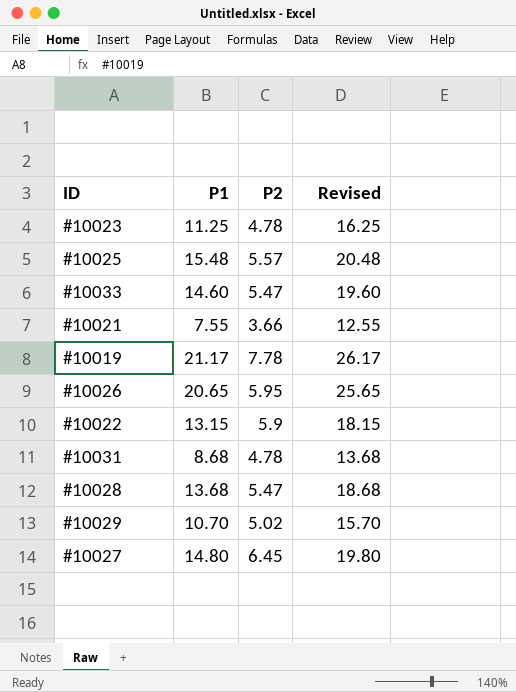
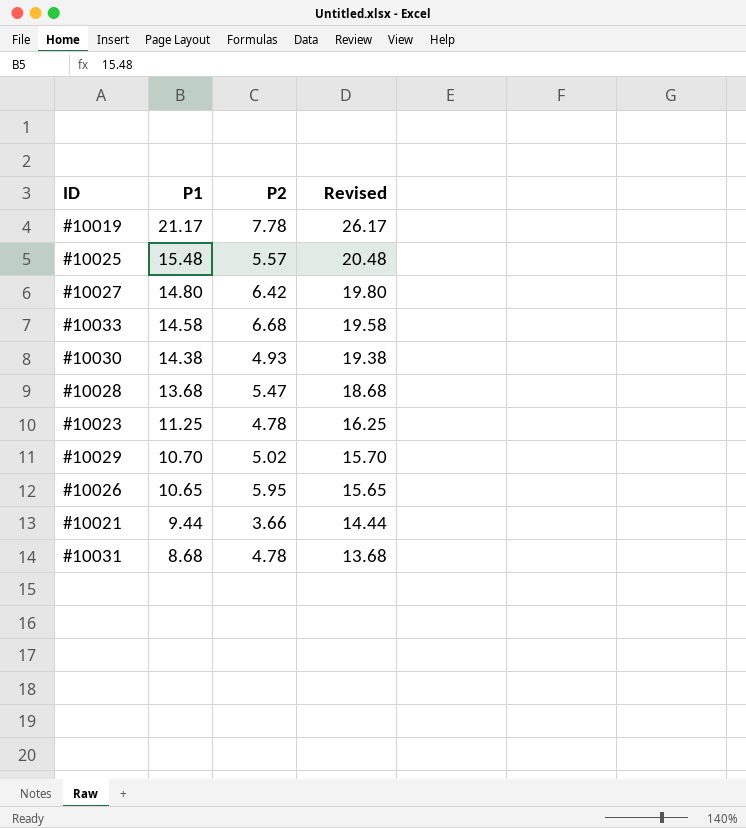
row order: none -> P1 descending
row #10022: 13.15 | 5.9 | 18.15 -> none
#10027 | P2: 6.45 -> 6.42
#10033 | P1: 14.60 -> 14.58
#10033 | P2: 5.47 -> 6.68
#10033 | Revised: 19.60 -> 19.58
row #10030: none -> 14.38 | 4.93 | 19.38
#10026 | P1: 20.65 -> 10.65
#10026 | Revised: 25.65 -> 15.65
#10021 | P1: 7.55 -> 9.44
#10021 | Revised: 12.55 -> 14.44

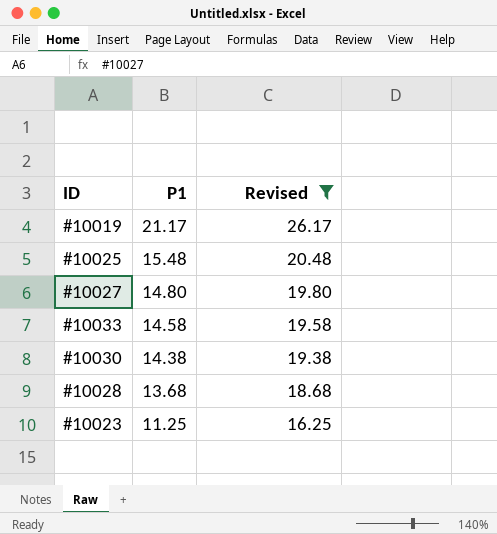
filter: none -> Revised >= 16.25
column P2 | position: 3 -> none

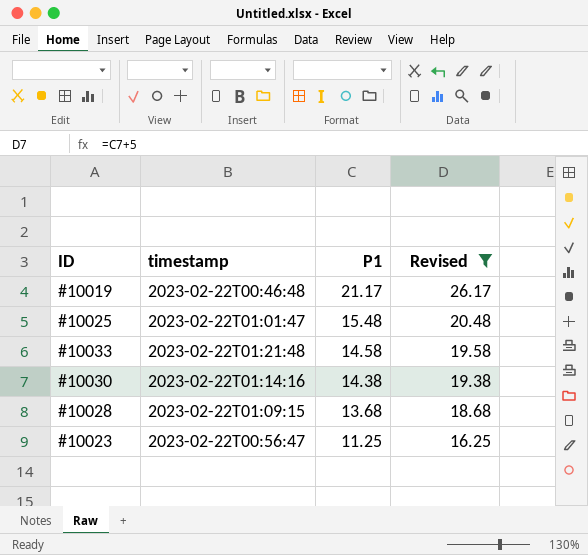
column timestamp | position: none -> 2
row #10027: 14.80 | 19.80 -> none

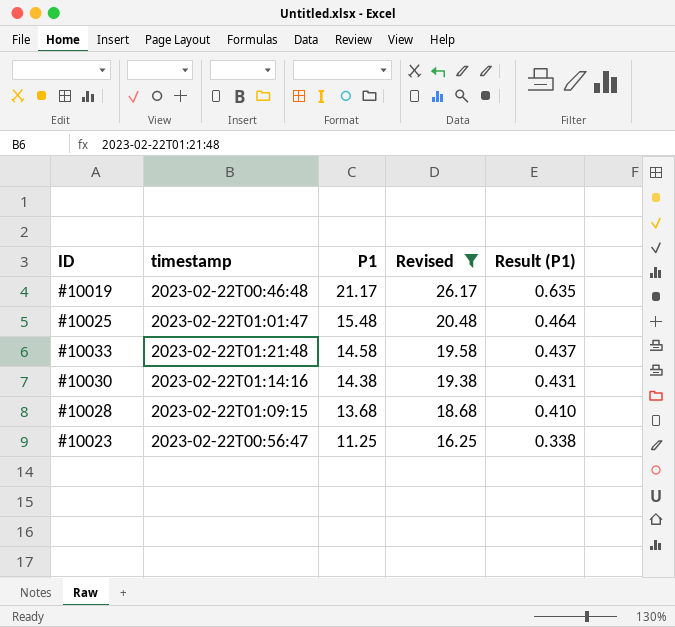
column Result (P1) | formula: none -> [P1] * 0.03

